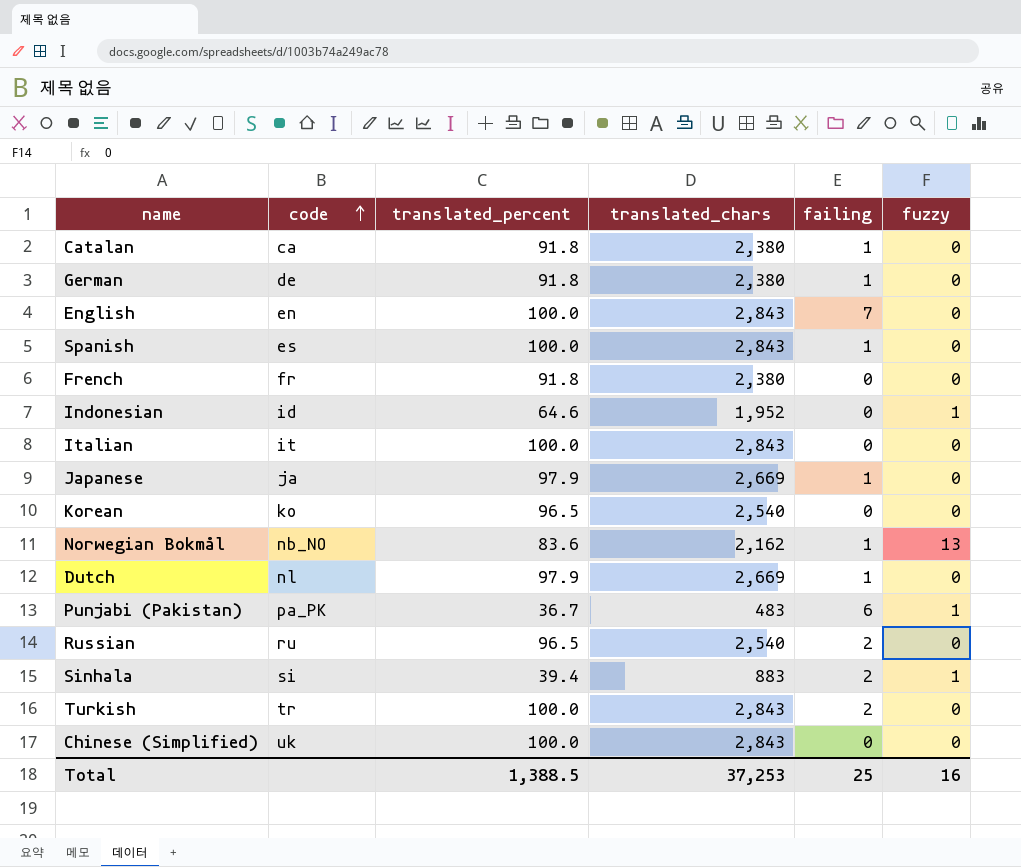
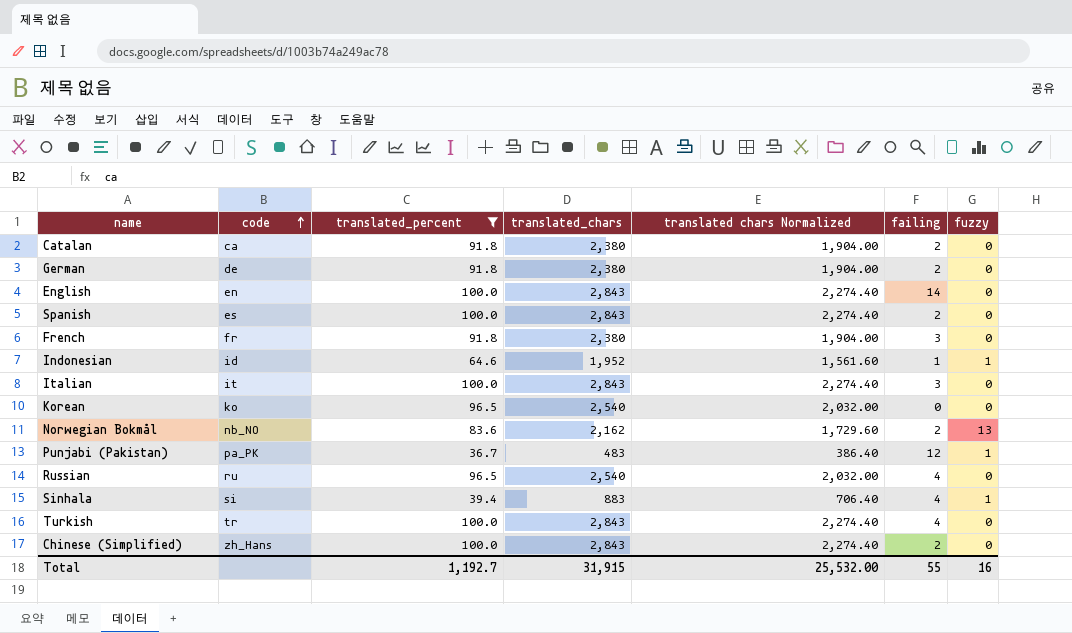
filter: none -> translated_percent != 97.9
column translated chars Normalized | formula: none -> [translated_chars] * 0.8
Catalan | failing: 1 -> 2
German | failing: 1 -> 2
English | failing: 7 -> 14
Spanish | failing: 1 -> 2
French | failing: 0 -> 3
Indonesian | failing: 0 -> 1
Italian | failing: 0 -> 3
Norwegian Bokmål | failing: 1 -> 2
Punjabi (Pakistan) | failing: 6 -> 12
Russian | failing: 2 -> 4
Sinhala | failing: 2 -> 4
Turkish | failing: 2 -> 4
Chinese (Simplified) | code: uk -> zh_Hans
Chinese (Simplified) | failing: 0 -> 2
Total | translated_percent: 1,388.5 -> 1,192.7
Total | translated_chars: 37,253 -> 31,915
Total | failing: 25 -> 55

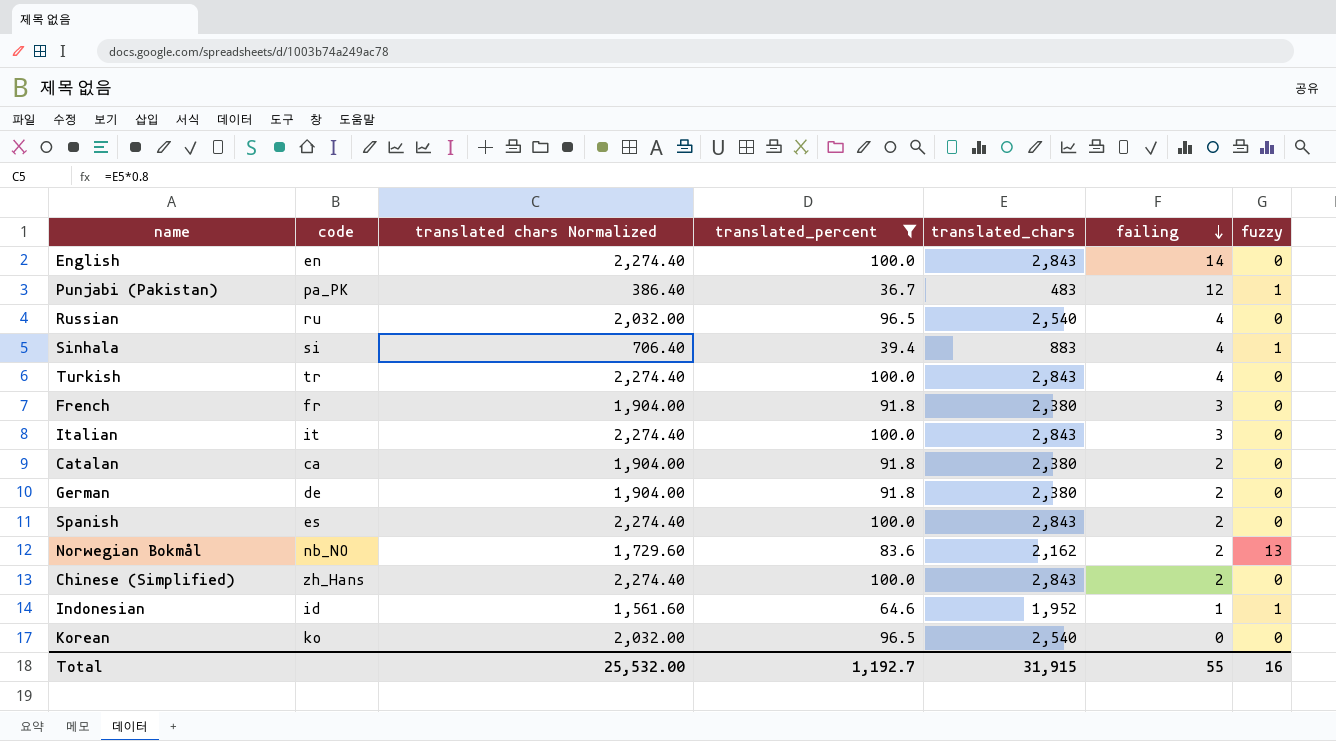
row order: code ascending -> failing descending
column translated chars Normalized | position: 5 -> 3

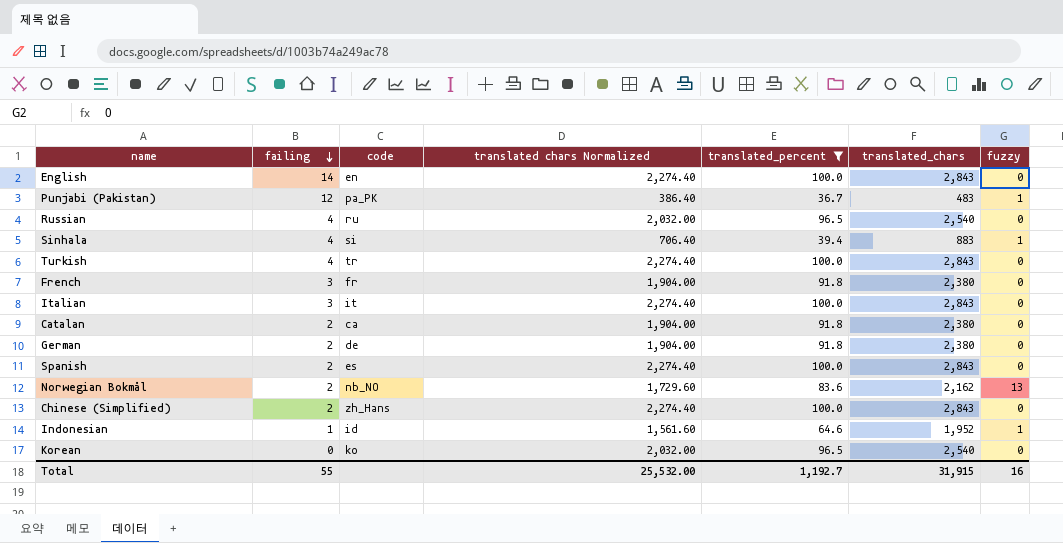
column failing | position: 6 -> 2

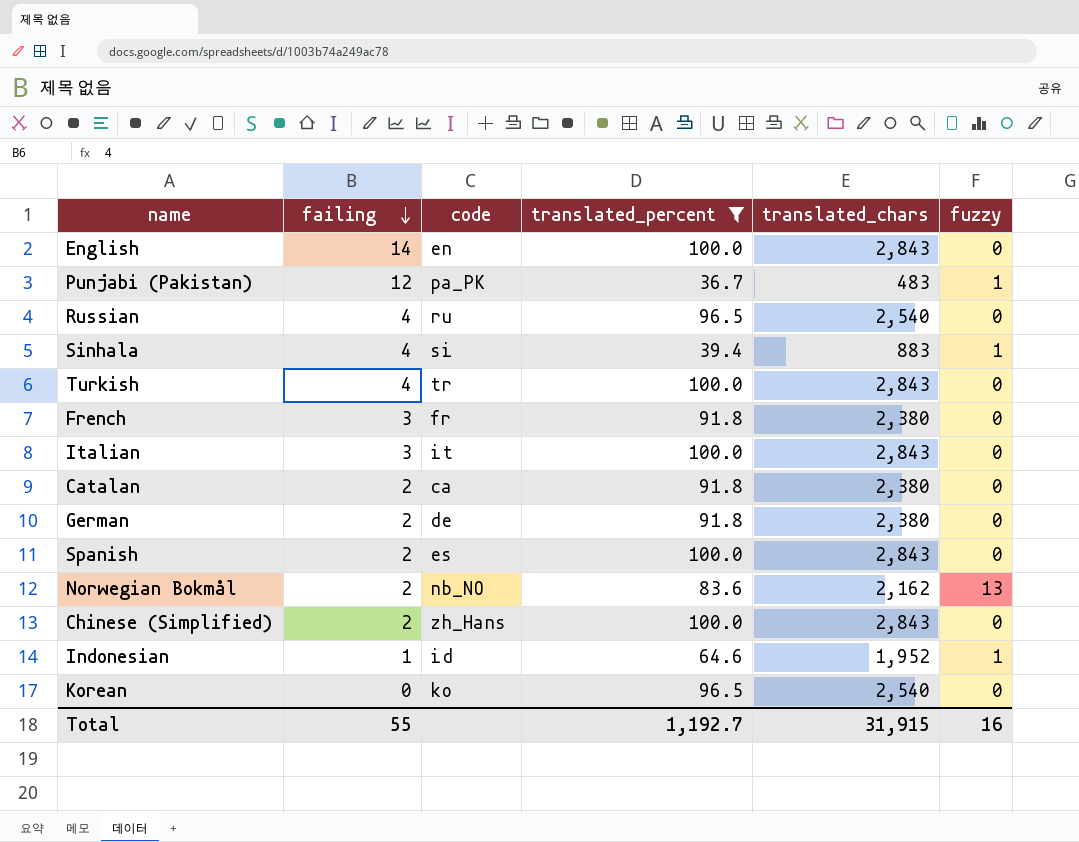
column translated chars Normalized | formula: [translated_chars] * 0.8 -> none

